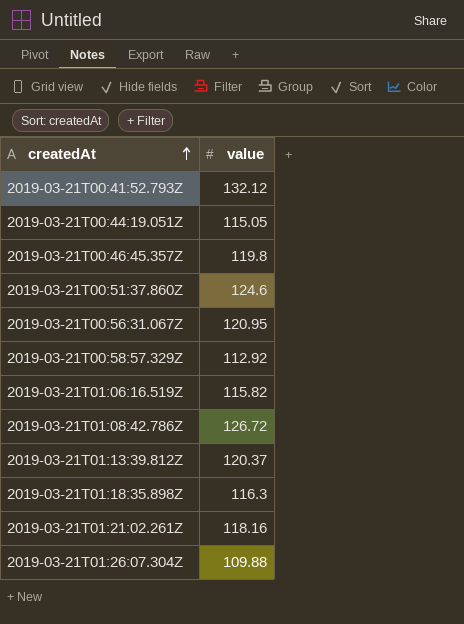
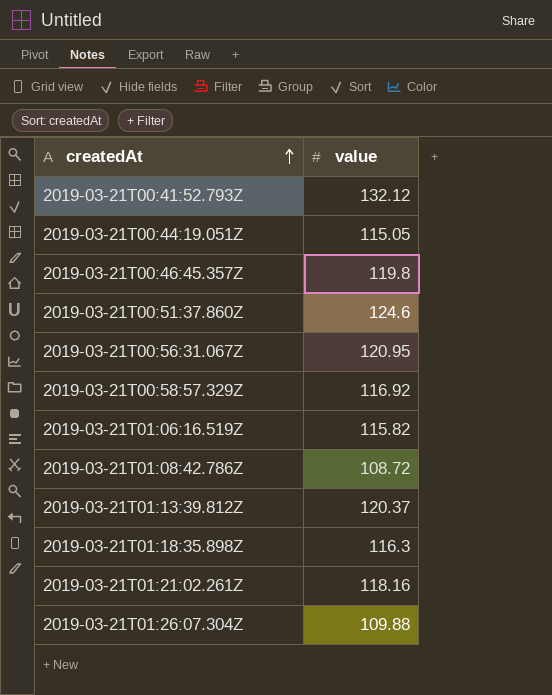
2019-03-21T00:58:57.329Z | value: 112.92 -> 116.92
2019-03-21T01:08:42.786Z | value: 126.72 -> 108.72

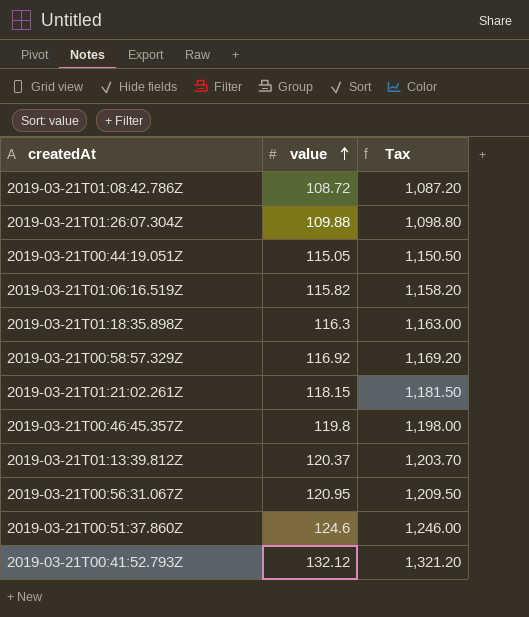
row order: createdAt ascending -> value ascending
column Tax | formula: none -> [value] * 10
2019-03-21T01:21:02.261Z | value: 118.16 -> 118.15

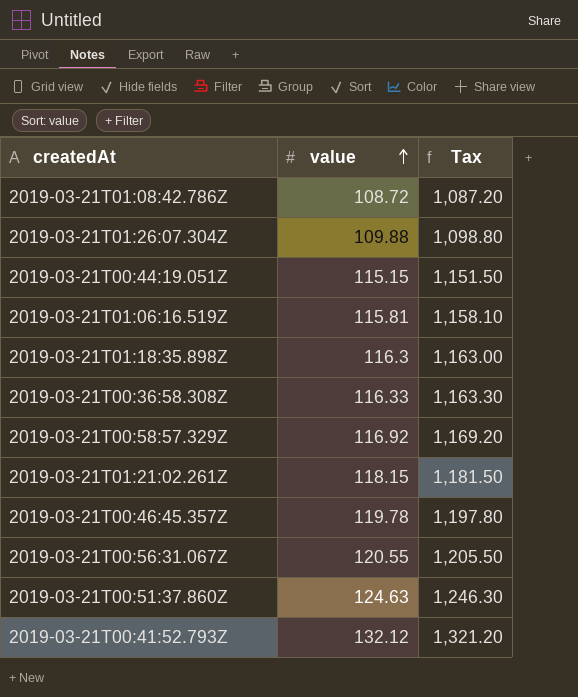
row 2019-03-21T01:13:39.812Z: 120.37 | 1,203.70 -> none
2019-03-21T00:44:19.051Z | value: 115.05 -> 115.15
2019-03-21T00:44:19.051Z | Tax: 1,150.50 -> 1,151.50
2019-03-21T01:06:16.519Z | value: 115.82 -> 115.81
2019-03-21T01:06:16.519Z | Tax: 1,158.20 -> 1,158.10
row 2019-03-21T00:36:58.308Z: none -> 116.33 | 1,163.30
2019-03-21T00:46:45.357Z | value: 119.8 -> 119.78
2019-03-21T00:46:45.357Z | Tax: 1,198.00 -> 1,197.80
2019-03-21T00:56:31.067Z | value: 120.95 -> 120.55
2019-03-21T00:56:31.067Z | Tax: 1,209.50 -> 1,205.50
2019-03-21T00:51:37.860Z | value: 124.6 -> 124.63
2019-03-21T00:51:37.860Z | Tax: 1,246.00 -> 1,246.30

